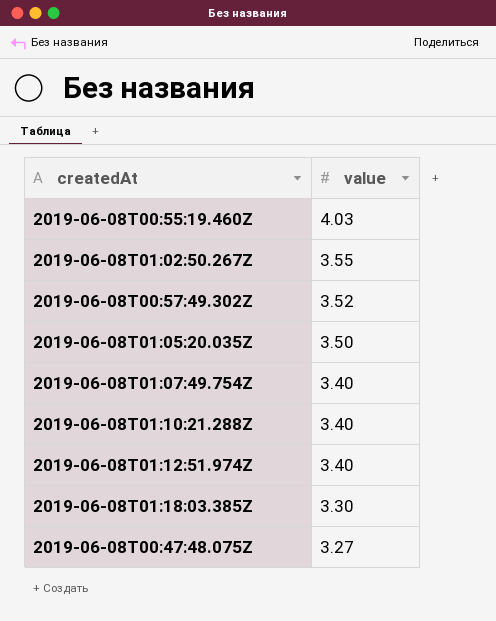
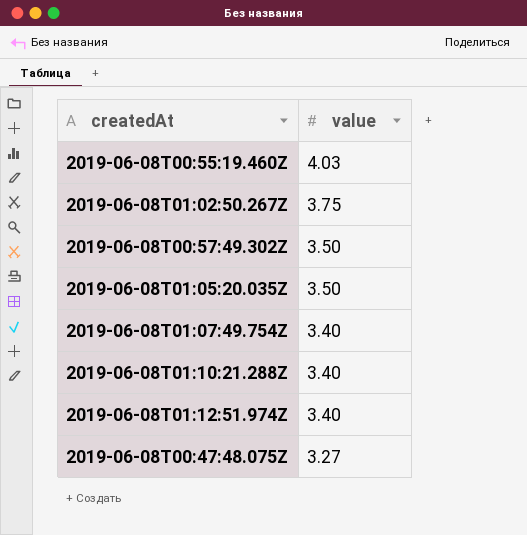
row 2019-06-08T01:18:03.385Z: 3.30 -> none
2019-06-08T01:02:50.267Z | value: 3.55 -> 3.75
2019-06-08T00:57:49.302Z | value: 3.52 -> 3.50

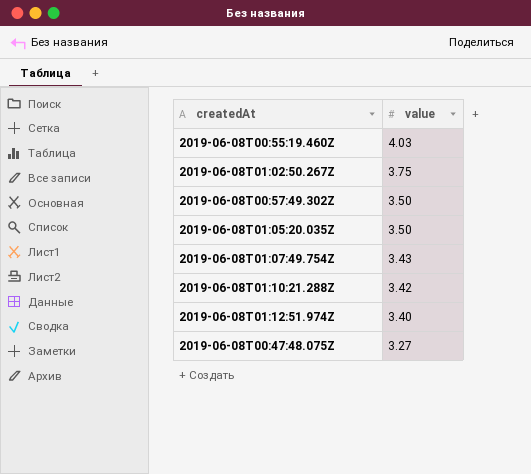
2019-06-08T01:07:49.754Z | value: 3.40 -> 3.43
2019-06-08T01:10:21.288Z | value: 3.40 -> 3.42

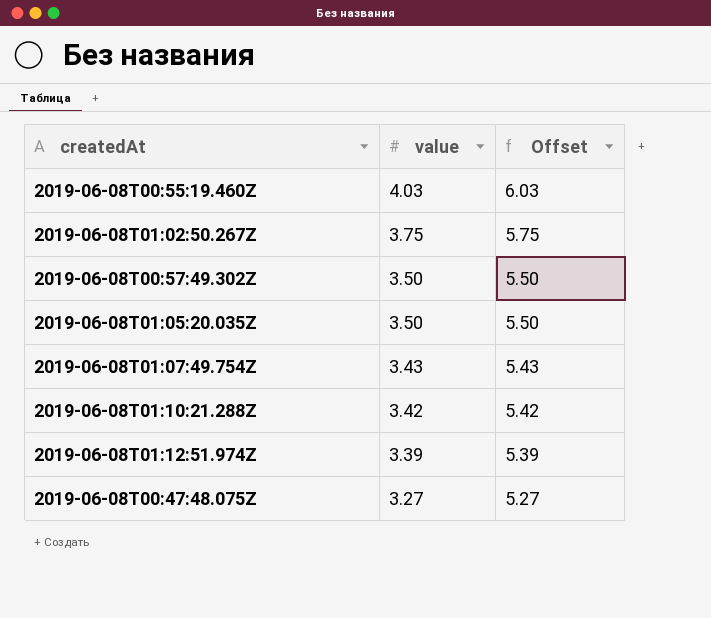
column Offset | formula: none -> [value] + 2
2019-06-08T01:12:51.974Z | value: 3.40 -> 3.39

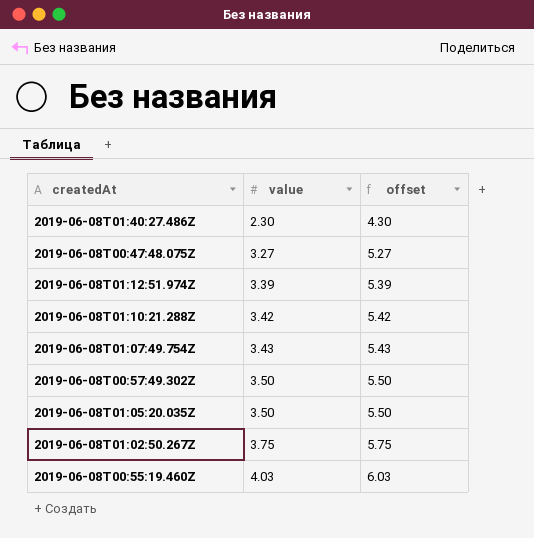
row order: value descending -> value ascending
column name: Offset -> offset
row 2019-06-08T01:40:27.486Z: none -> 2.30 | 4.30

